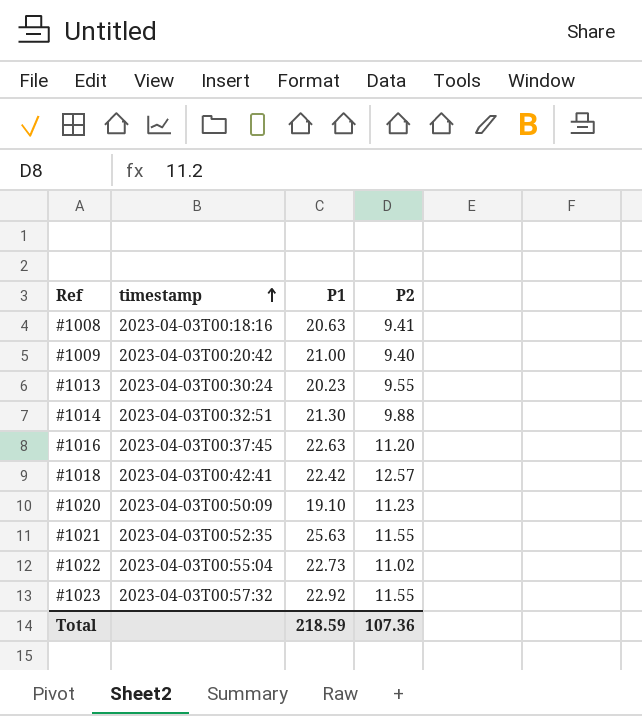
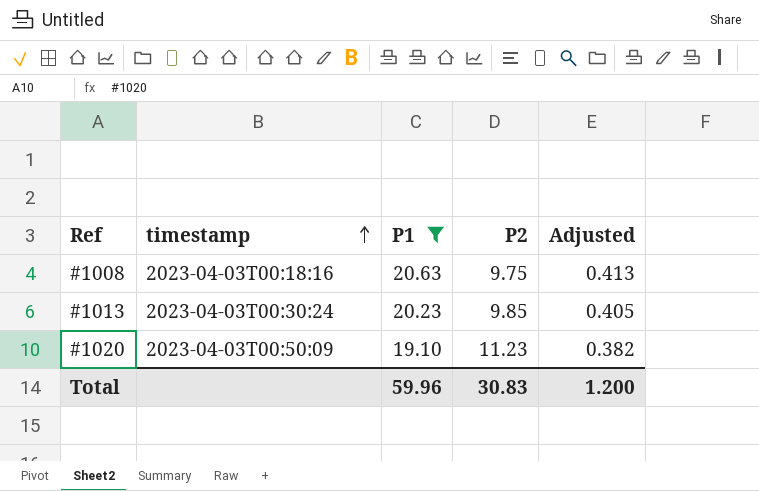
filter: none -> P1 <= 20.63
column Adjusted | formula: none -> [P1] * 0.02
#1008 | P2: 9.41 -> 9.75
#1013 | P2: 9.55 -> 9.85
Total | P1: 218.59 -> 59.96
Total | P2: 107.36 -> 30.83

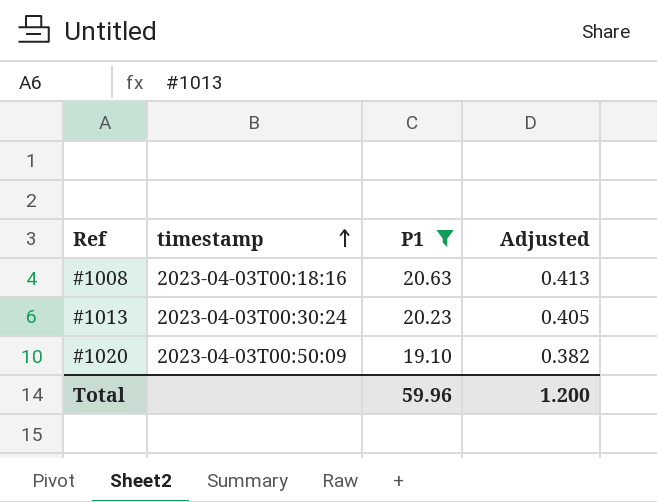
column P2 | position: 4 -> none

